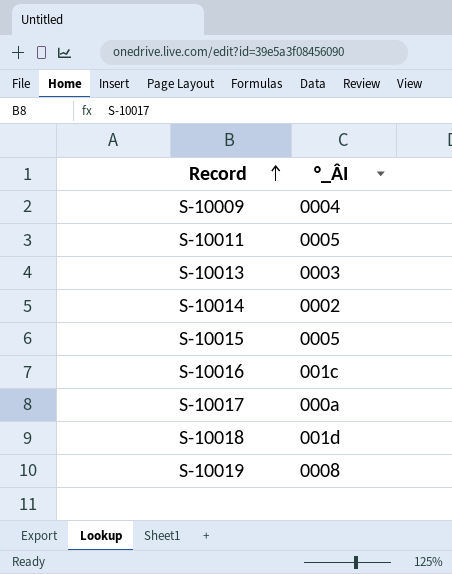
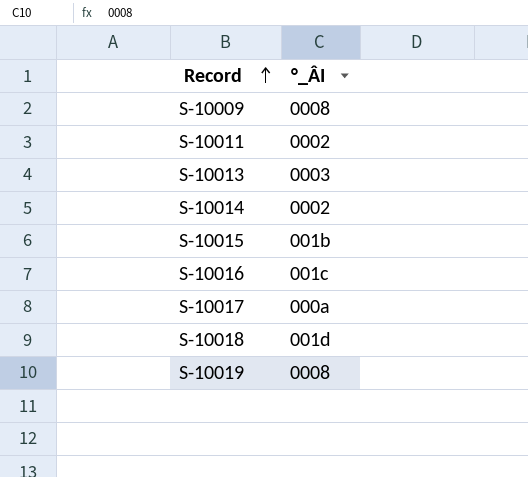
S-10009 | °_ÂI: 0004 -> 0008
S-10011 | °_ÂI: 0005 -> 0002
S-10015 | °_ÂI: 0005 -> 001b

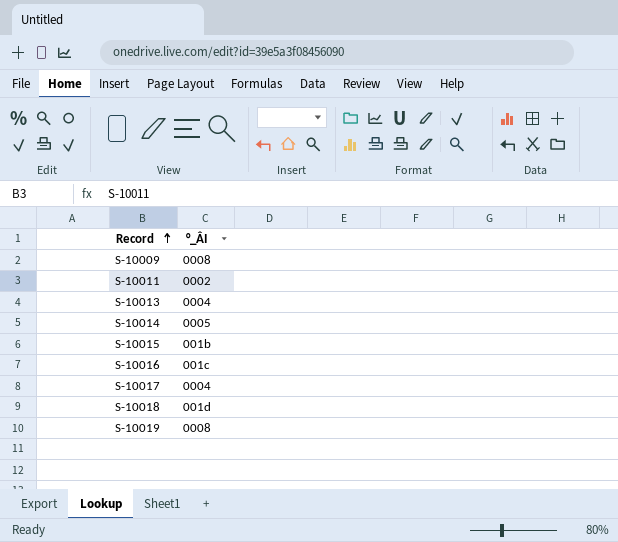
S-10013 | °_ÂI: 0003 -> 0004
S-10014 | °_ÂI: 0002 -> 0005
S-10017 | °_ÂI: 000a -> 0004

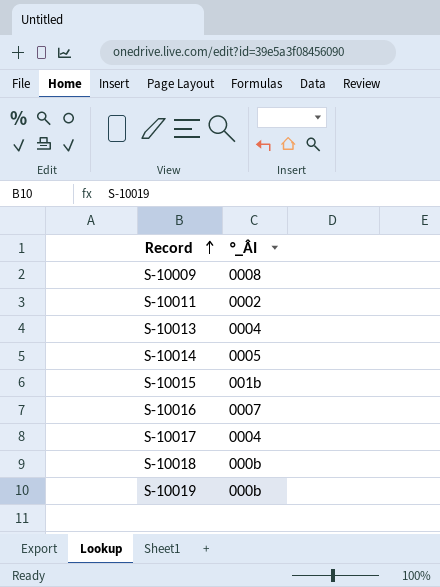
S-10016 | °_ÂI: 001c -> 0007
S-10018 | °_ÂI: 001d -> 000b
S-10019 | °_ÂI: 0008 -> 000b

